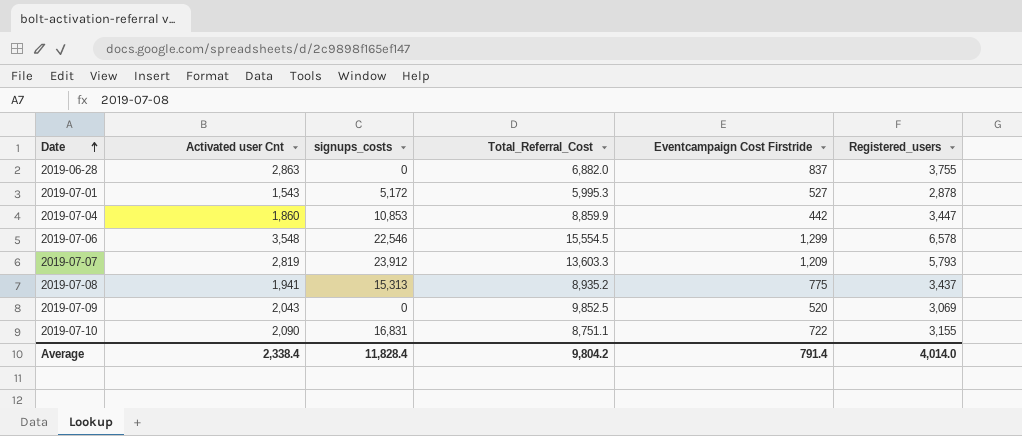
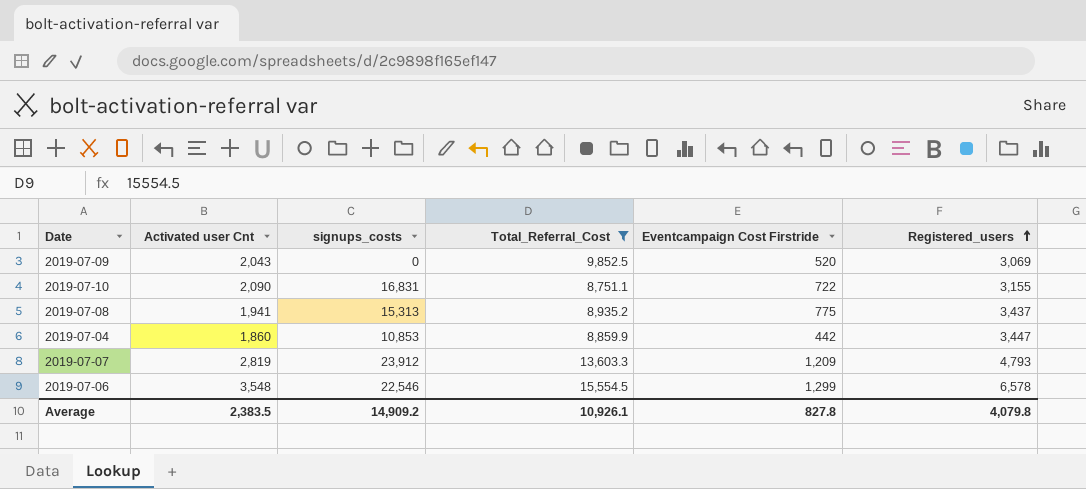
filter: none -> Total_Referral_Cost >= 8,751.1
row order: Date ascending -> Registered_users ascending
2019-07-07 | Registered_users: 5,793 -> 4,793
Average | Activated user Cnt: 2,338.4 -> 2,383.5
Average | signups_costs: 11,828.4 -> 14,909.2
Average | Total_Referral_Cost: 9,804.2 -> 10,926.1
Average | Eventcampaign Cost Firstride: 791.4 -> 827.8
Average | Registered_users: 4,014.0 -> 4,079.8

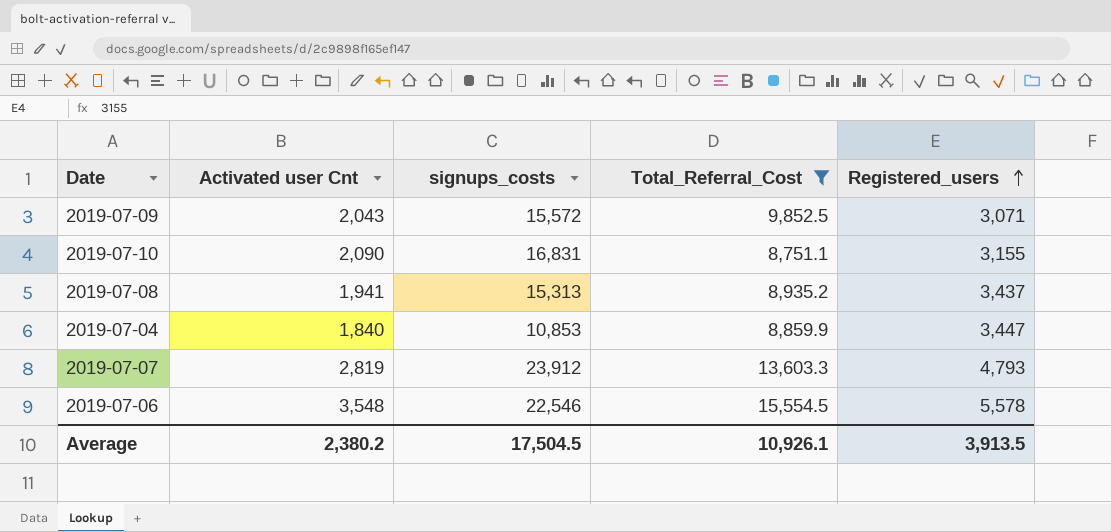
column Eventcampaign Cost Firstride | position: 5 -> none
2019-07-09 | signups_costs: 0 -> 15,572
2019-07-09 | Registered_users: 3,069 -> 3,071
2019-07-04 | Activated user Cnt: 1,860 -> 1,840
2019-07-06 | Registered_users: 6,578 -> 5,578
Average | Activated user Cnt: 2,383.5 -> 2,380.2
Average | signups_costs: 14,909.2 -> 17,504.5
Average | Registered_users: 4,079.8 -> 3,913.5

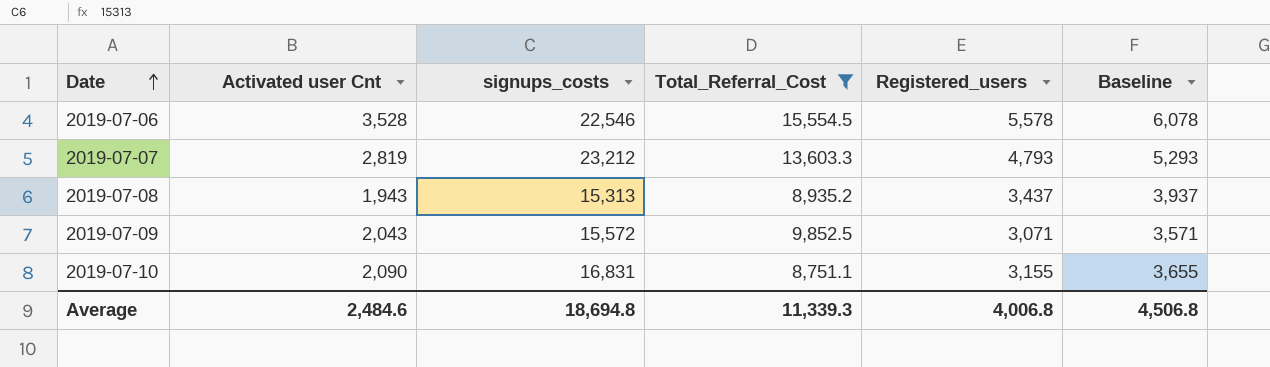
row order: Registered_users ascending -> Date ascending
column Baseline | formula: none -> [Registered_users] + 500
row 2019-07-04: 1,840 | 10,853 | 8,859.9 | 3,447 -> none
2019-07-06 | Activated user Cnt: 3,548 -> 3,528
2019-07-07 | signups_costs: 23,912 -> 23,212
2019-07-08 | Activated user Cnt: 1,941 -> 1,943
Average | Activated user Cnt: 2,380.2 -> 2,484.6
Average | signups_costs: 17,504.5 -> 18,694.8
Average | Total_Referral_Cost: 10,926.1 -> 11,339.3
Average | Registered_users: 3,913.5 -> 4,006.8

